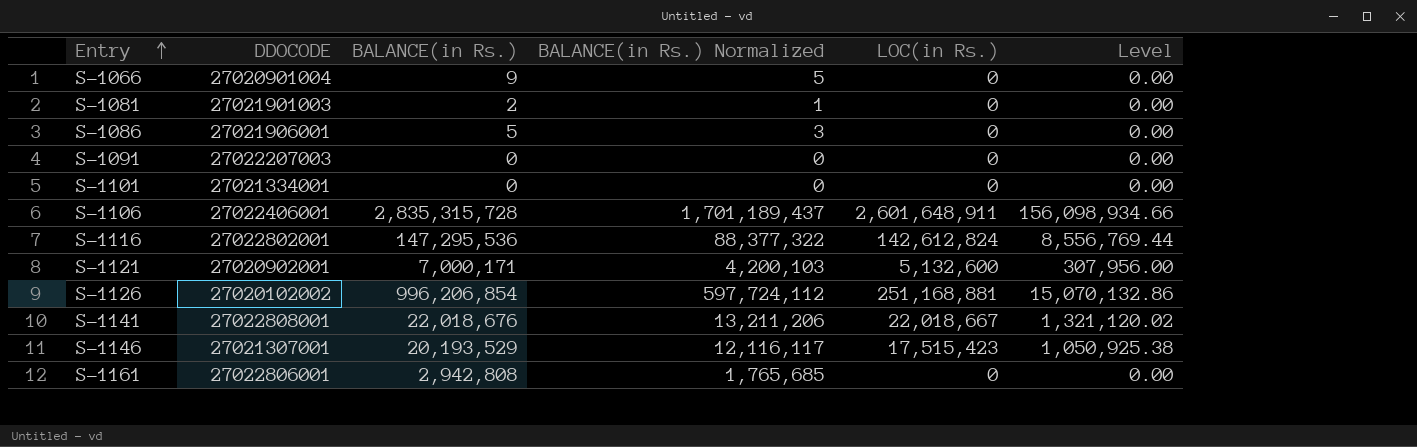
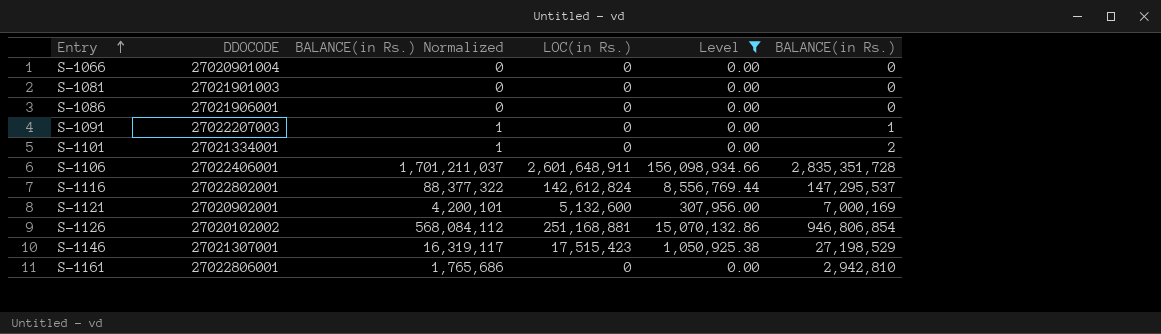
filter: none -> Level != 1,321,120.02
column BALANCE(in Rs.) | position: 3 -> 6
S-1066 | BALANCE(in Rs.) Normalized: 5 -> 0
S-1066 | BALANCE(in Rs.): 9 -> 0
S-1081 | BALANCE(in Rs.) Normalized: 1 -> 0
S-1081 | BALANCE(in Rs.): 2 -> 0
S-1086 | BALANCE(in Rs.) Normalized: 3 -> 0
S-1086 | BALANCE(in Rs.): 5 -> 0
S-1091 | BALANCE(in Rs.) Normalized: 0 -> 1
S-1091 | BALANCE(in Rs.): 0 -> 1
S-1101 | BALANCE(in Rs.) Normalized: 0 -> 1
S-1101 | BALANCE(in Rs.): 0 -> 2
S-1106 | BALANCE(in Rs.) Normalized: 1,701,189,437 -> 1,701,211,037
S-1106 | BALANCE(in Rs.): 2,835,315,728 -> 2,835,351,728
S-1116 | BALANCE(in Rs.): 147,295,536 -> 147,295,537
S-1121 | BALANCE(in Rs.) Normalized: 4,200,103 -> 4,200,101
S-1121 | BALANCE(in Rs.): 7,000,171 -> 7,000,169
S-1126 | BALANCE(in Rs.) Normalized: 597,724,112 -> 568,084,112
S-1126 | BALANCE(in Rs.): 996,206,854 -> 946,806,854
S-1146 | BALANCE(in Rs.) Normalized: 12,116,117 -> 16,319,117
S-1146 | BALANCE(in Rs.): 20,193,529 -> 27,198,529
S-1161 | BALANCE(in Rs.) Normalized: 1,765,685 -> 1,765,686
S-1161 | BALANCE(in Rs.): 2,942,808 -> 2,942,810

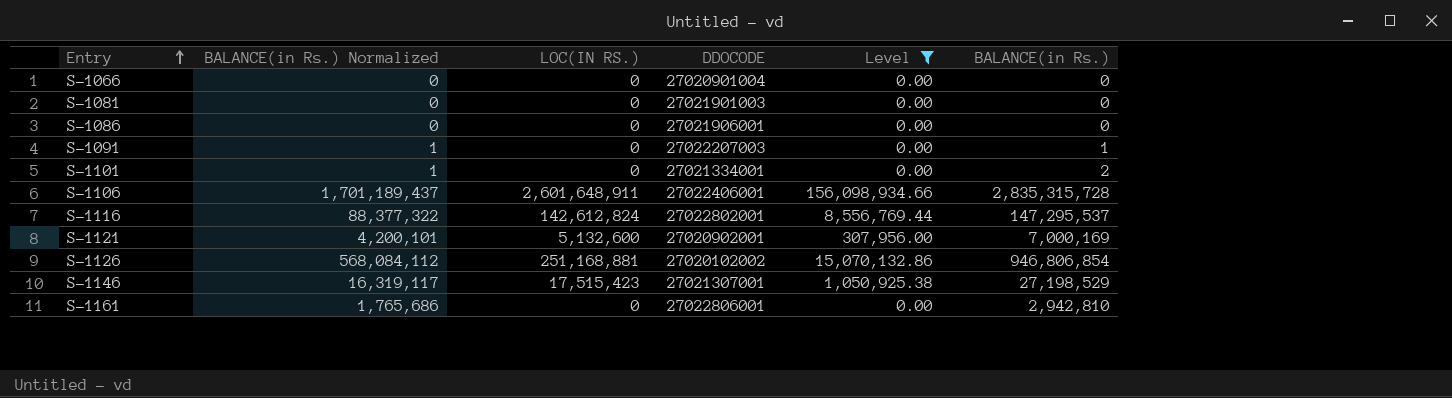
column name: LOC(in Rs.) -> LOC(IN RS.)
column DDOCODE | position: 2 -> 4
S-1106 | BALANCE(in Rs.) Normalized: 1,701,211,037 -> 1,701,189,437
S-1106 | BALANCE(in Rs.): 2,835,351,728 -> 2,835,315,728

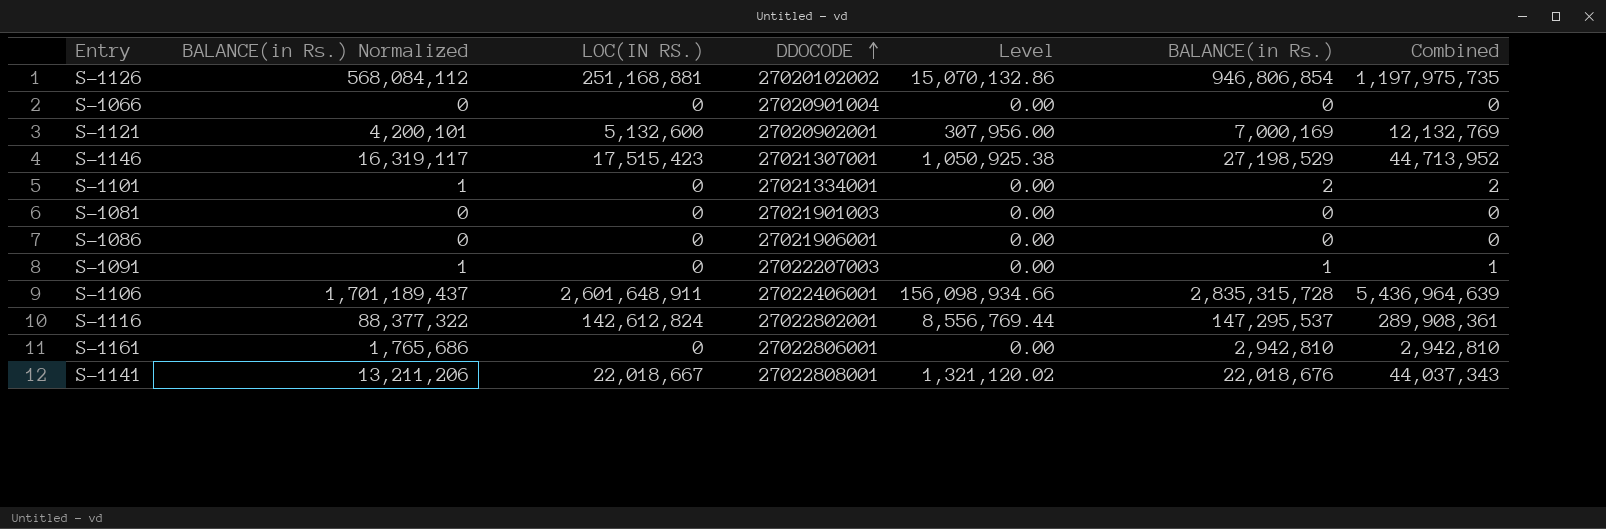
filter: Level != 1,321,120.02 -> none
row order: Entry ascending -> DDOCODE ascending
column Combined | formula: none -> [LOC(IN RS.)] + [BALANCE(in Rs.)]

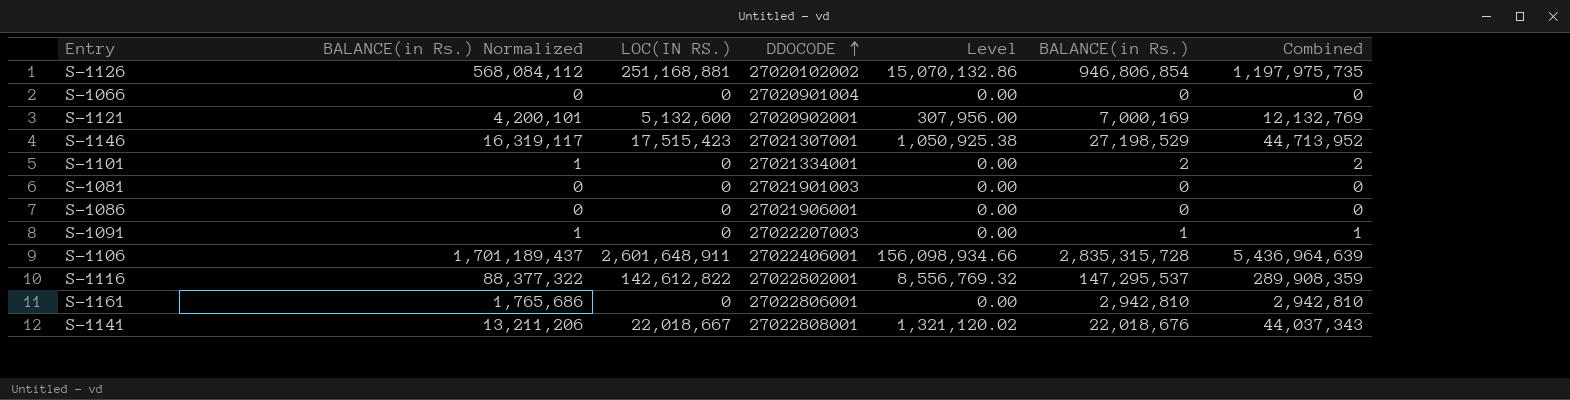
S-1116 | LOC(IN RS.): 142,612,824 -> 142,612,822
S-1116 | Level: 8,556,769.44 -> 8,556,769.32
S-1116 | Combined: 289,908,361 -> 289,908,359

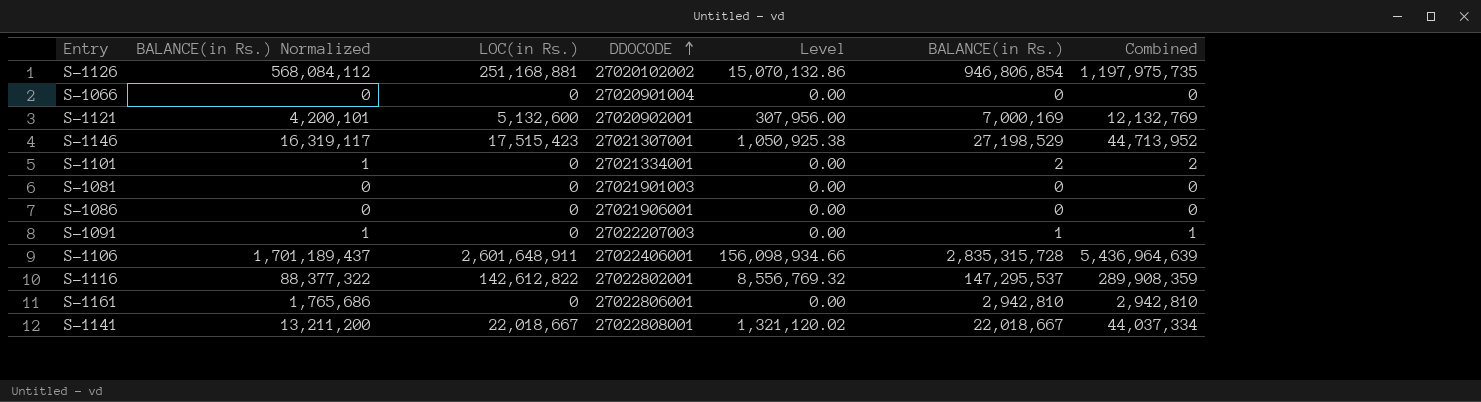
column name: LOC(IN RS.) -> LOC(in Rs.)
S-1141 | BALANCE(in Rs.) Normalized: 13,211,206 -> 13,211,200
S-1141 | BALANCE(in Rs.): 22,018,676 -> 22,018,667
S-1141 | Combined: 44,037,343 -> 44,037,334

